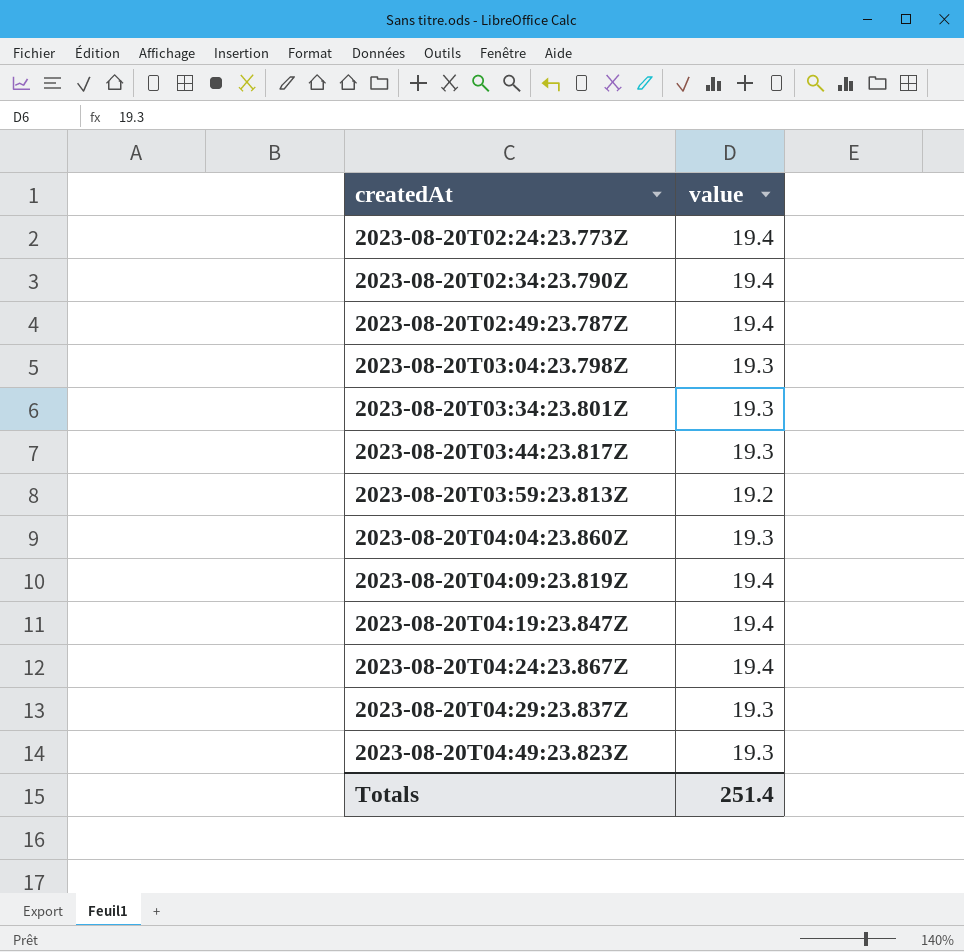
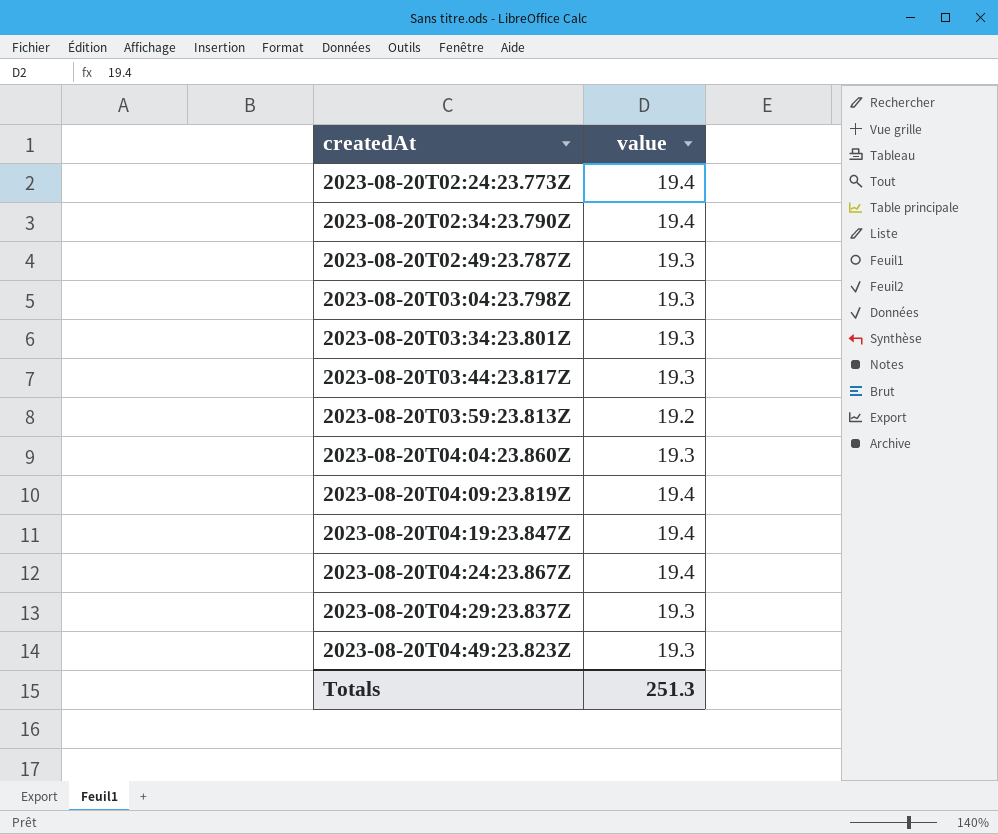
2023-08-20T02:49:23.787Z | value: 19.4 -> 19.3
Totals | value: 251.4 -> 251.3

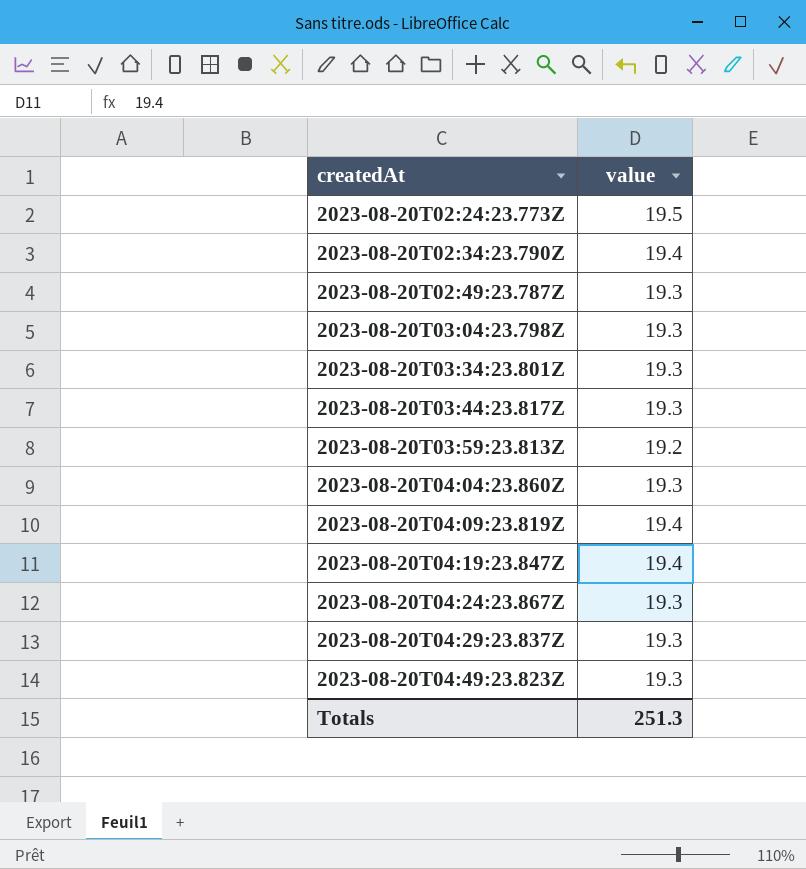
2023-08-20T02:24:23.773Z | value: 19.4 -> 19.5
2023-08-20T04:24:23.867Z | value: 19.4 -> 19.3

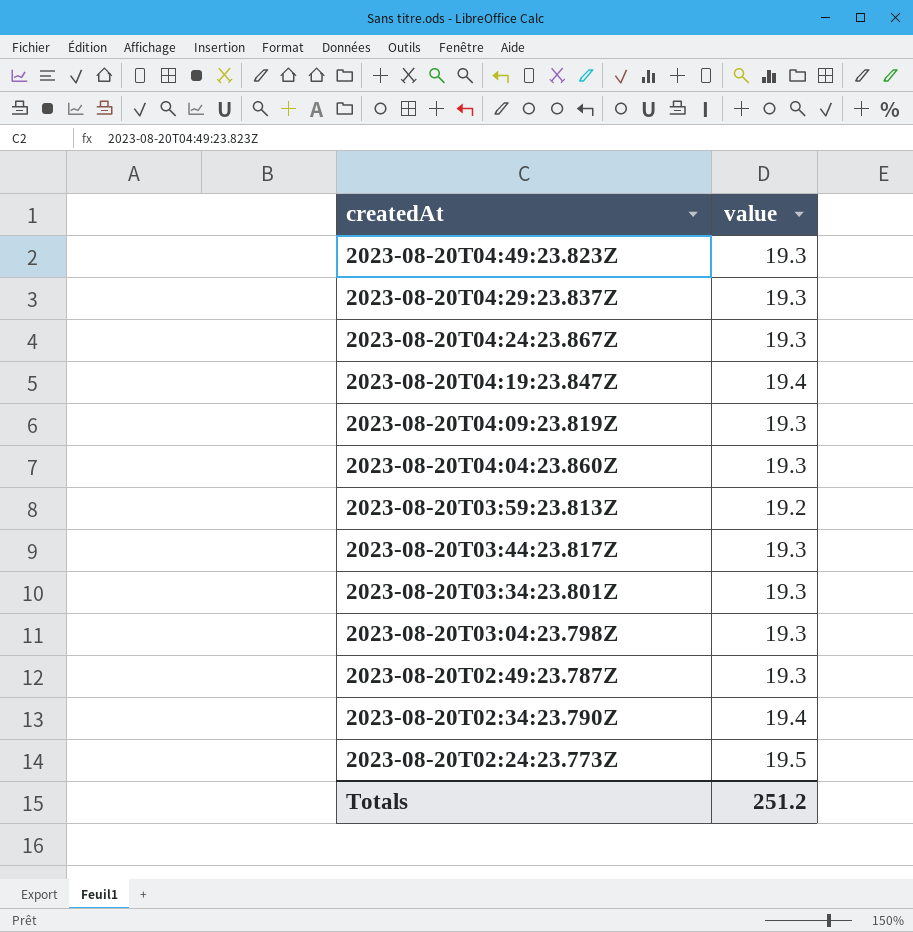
row order: createdAt ascending -> createdAt descending
2023-08-20T04:09:23.819Z | value: 19.4 -> 19.3
Totals | value: 251.3 -> 251.2

